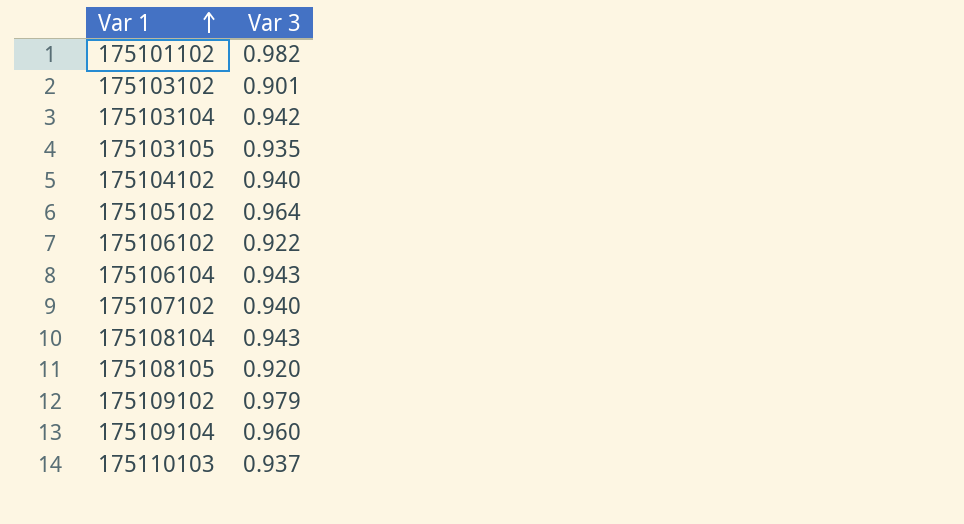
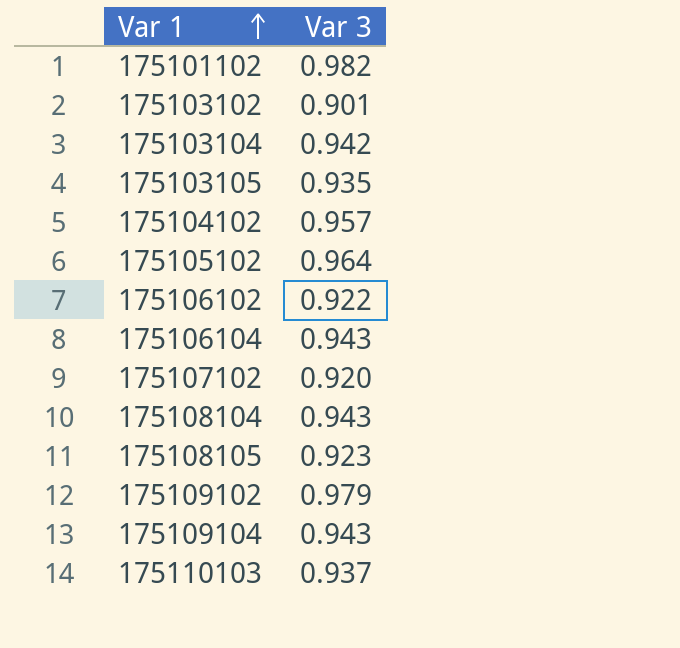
175104102 | Var 3: 0.940 -> 0.957
175107102 | Var 3: 0.940 -> 0.920
175108105 | Var 3: 0.920 -> 0.923
175109104 | Var 3: 0.960 -> 0.943

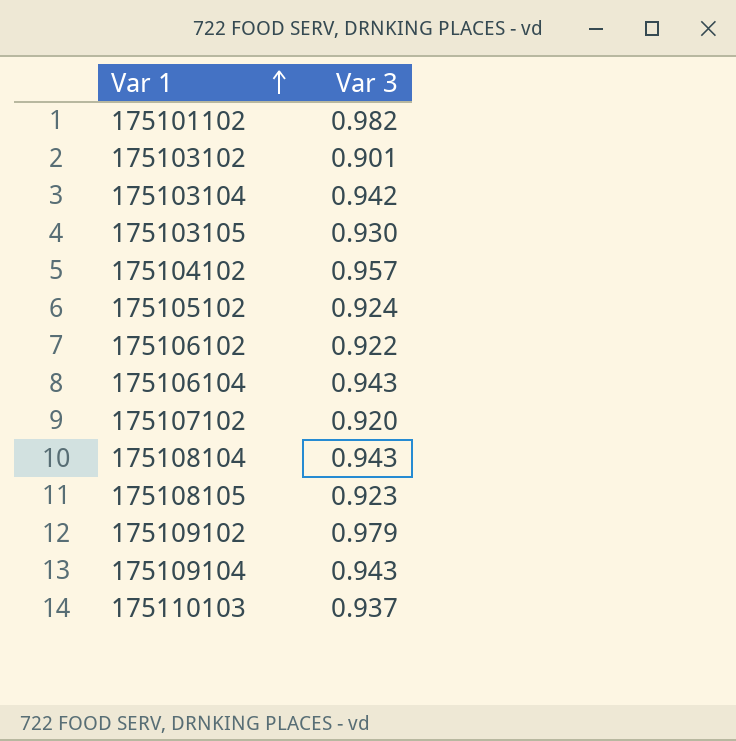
175103105 | Var 3: 0.935 -> 0.930
175105102 | Var 3: 0.964 -> 0.924

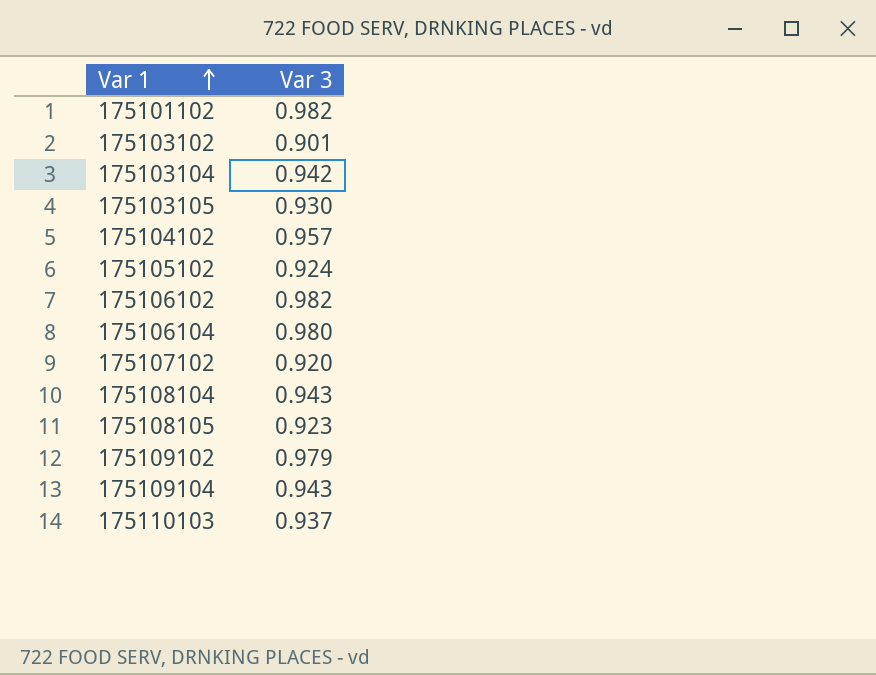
175106102 | Var 3: 0.922 -> 0.982
175106104 | Var 3: 0.943 -> 0.980

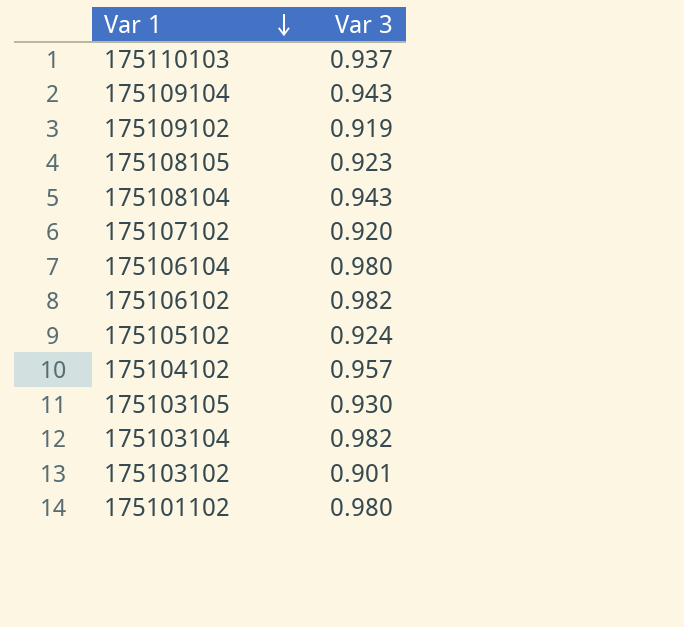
row order: Var 1 ascending -> Var 1 descending
175109102 | Var 3: 0.979 -> 0.919
175103104 | Var 3: 0.942 -> 0.982
175101102 | Var 3: 0.982 -> 0.980

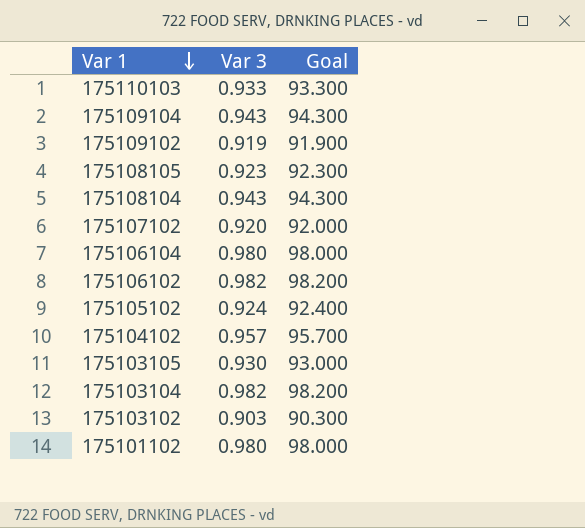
column Goal | formula: none -> [Var 3] * 100
175110103 | Var 3: 0.937 -> 0.933
175103102 | Var 3: 0.901 -> 0.903

